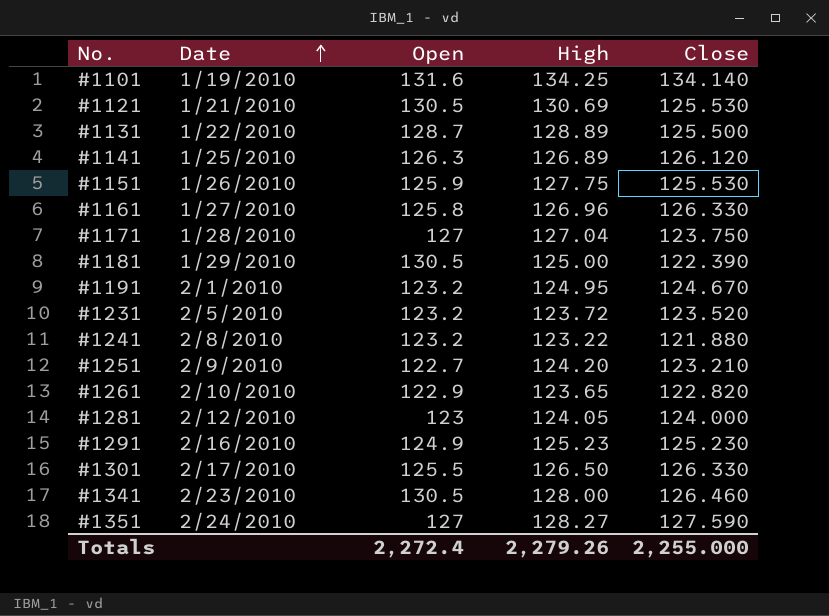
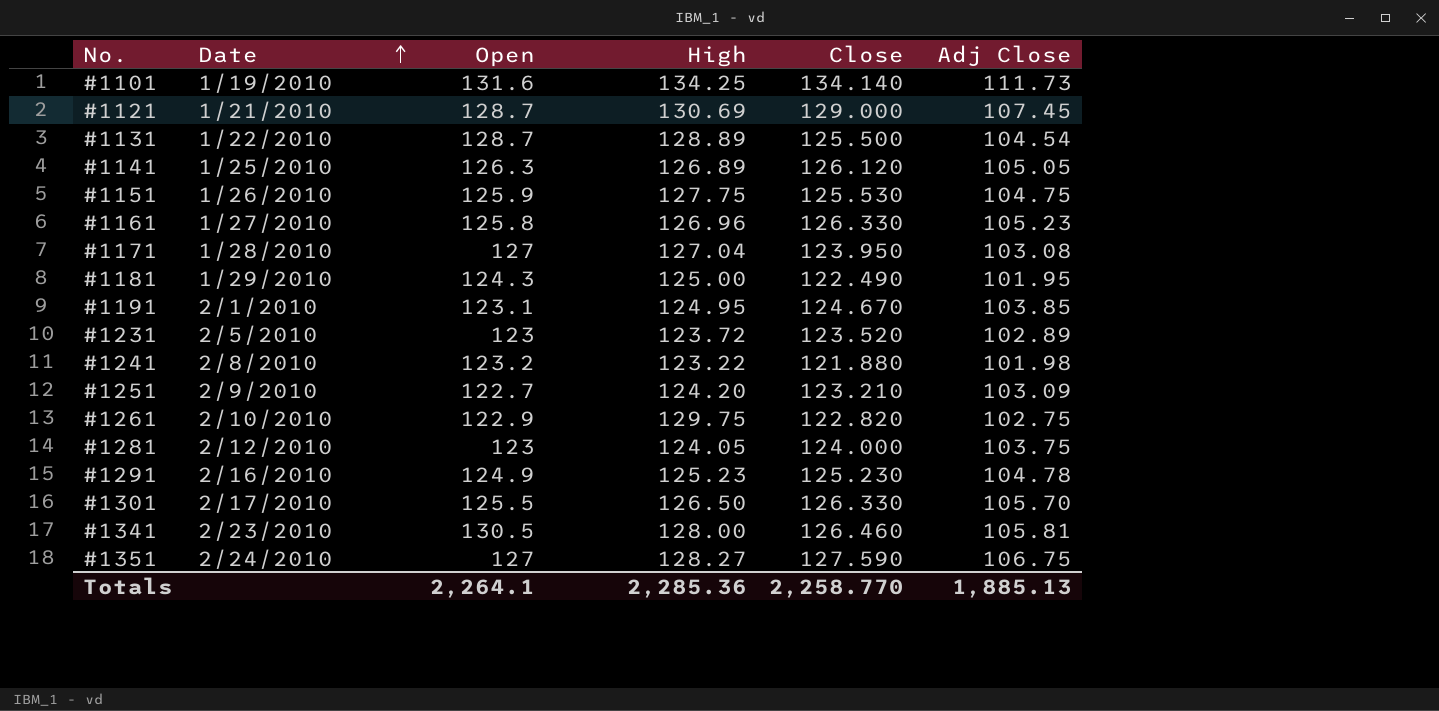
column Adj Close | position: none -> 6
#1121 | Open: 130.5 -> 128.7
#1121 | Close: 125.530 -> 129.000
#1171 | Close: 123.750 -> 123.950
#1181 | Open: 130.5 -> 124.3
#1181 | Close: 122.390 -> 122.490
#1191 | Open: 123.2 -> 123.1
#1231 | Open: 123.2 -> 123
#1261 | High: 123.65 -> 129.75
Totals | Open: 2,272.4 -> 2,264.1
Totals | High: 2,279.26 -> 2,285.36
Totals | Close: 2,255.000 -> 2,258.770

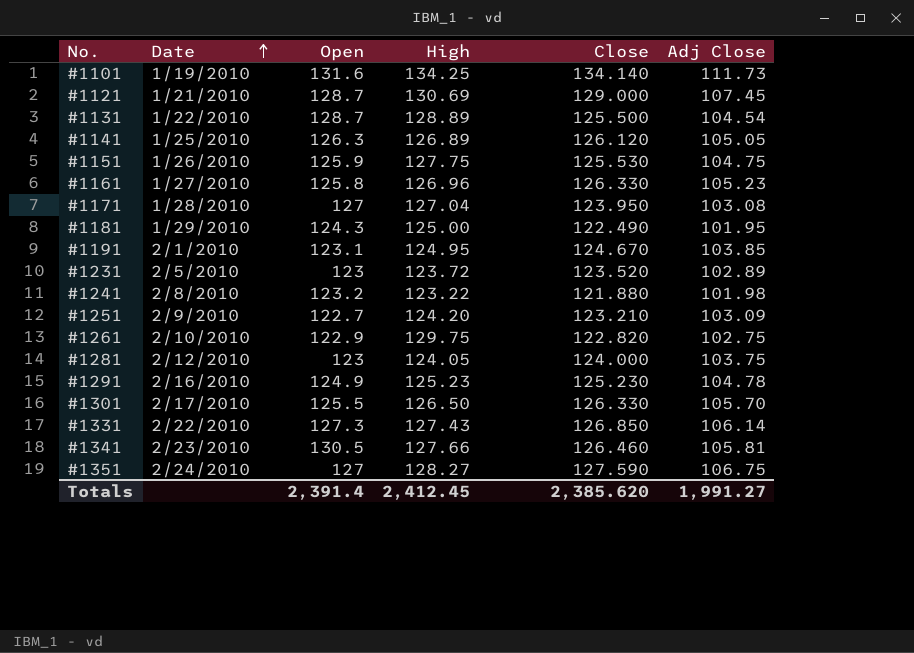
row #1331: none -> 2/22/2010 | 127.3 | 127.43 | 126.850 | 106.14
#1341 | High: 128.00 -> 127.66
Totals | Open: 2,264.1 -> 2,391.4
Totals | High: 2,285.36 -> 2,412.45
Totals | Close: 2,258.770 -> 2,385.620
Totals | Adj Close: 1,885.13 -> 1,991.27

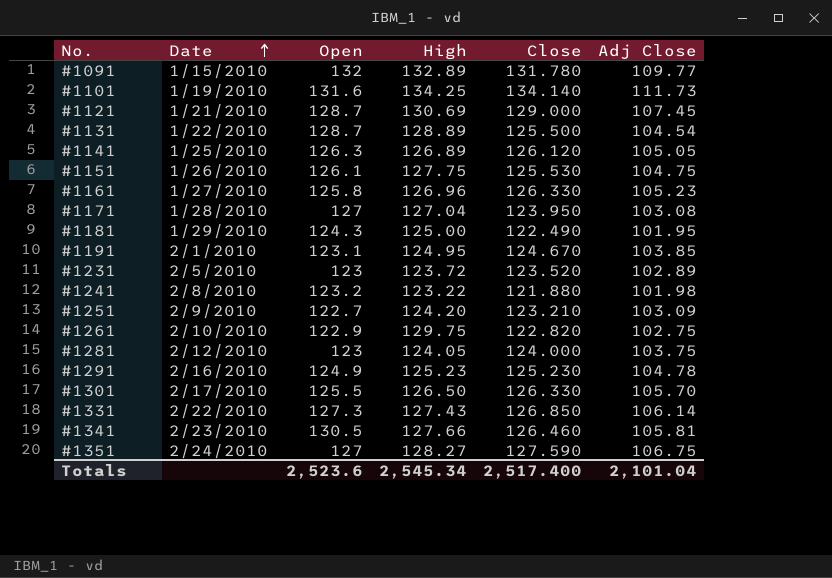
row #1091: none -> 1/15/2010 | 132 | 132.89 | 131.780 | 109.77
#1151 | Open: 125.9 -> 126.1
Totals | Open: 2,391.4 -> 2,523.6
Totals | High: 2,412.45 -> 2,545.34
Totals | Close: 2,385.620 -> 2,517.400
Totals | Adj Close: 1,991.27 -> 2,101.04

